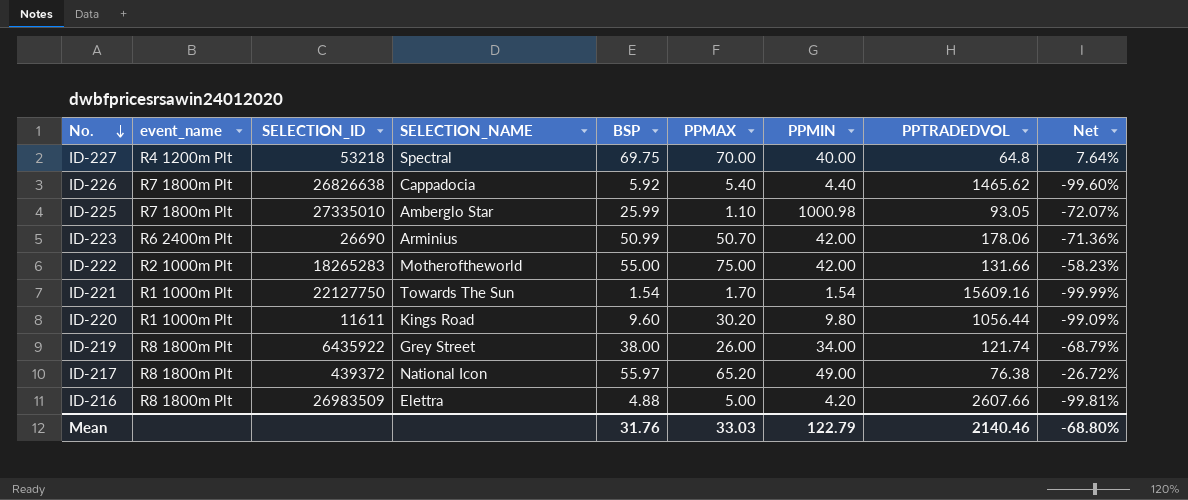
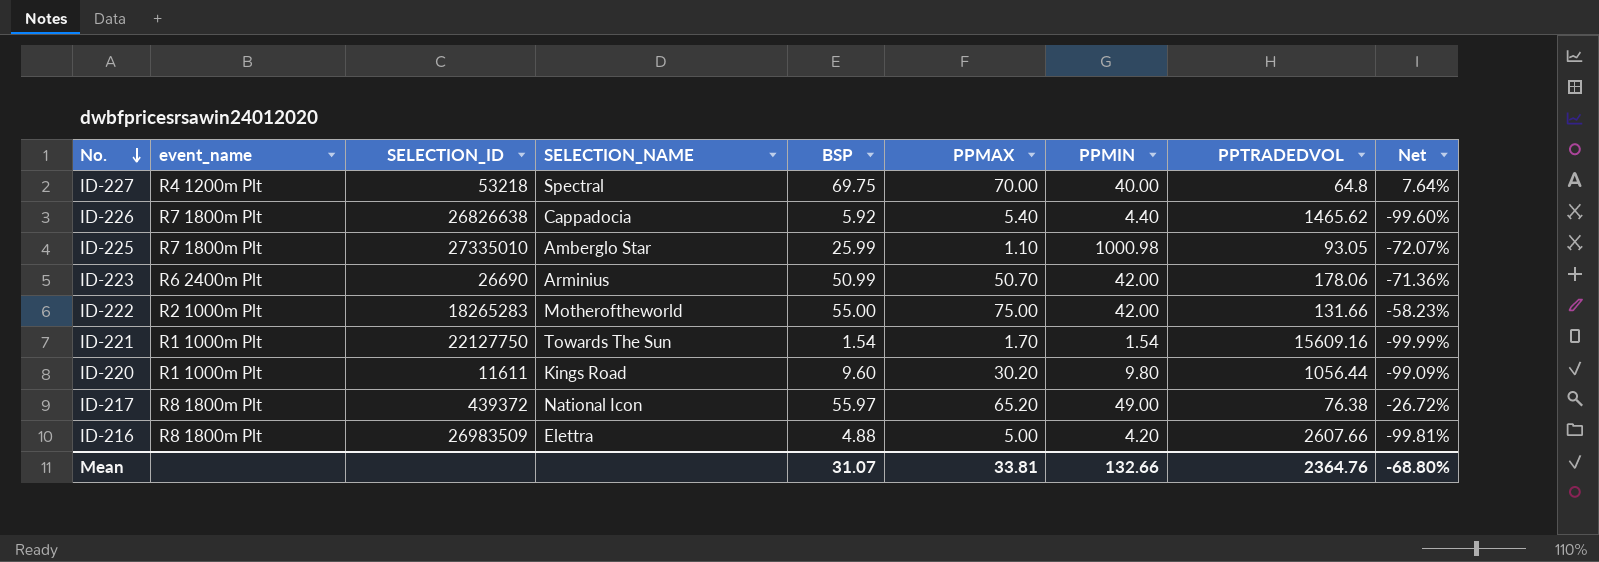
row ID-219: R8 1800m Plt | 6435922 | Grey Street | 38.00 | 26.00 | 34.00 | 121.74 | -68.79% -> none
Mean | BSP: 31.76 -> 31.07
Mean | PPMAX: 33.03 -> 33.81
Mean | PPMIN: 122.79 -> 132.66
Mean | PPTRADEDVOL: 2140.46 -> 2364.76

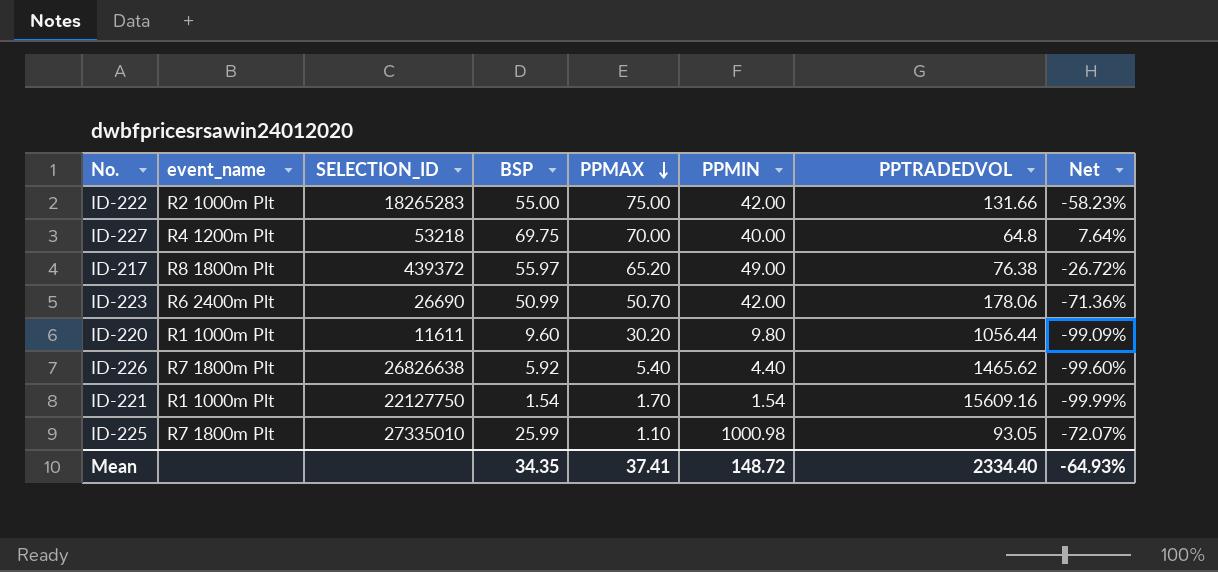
row order: No. descending -> PPMAX descending
column SELECTION_NAME | position: 4 -> none
row ID-216: R8 1800m Plt | 26983509 | Elettra | 4.88 | 5.00 | 4.20 | 2607.66 | -99.81% -> none
Mean | BSP: 31.07 -> 34.35
Mean | PPMAX: 33.81 -> 37.41
Mean | PPMIN: 132.66 -> 148.72
Mean | PPTRADEDVOL: 2364.76 -> 2334.40
Mean | Net: -68.80% -> -64.93%

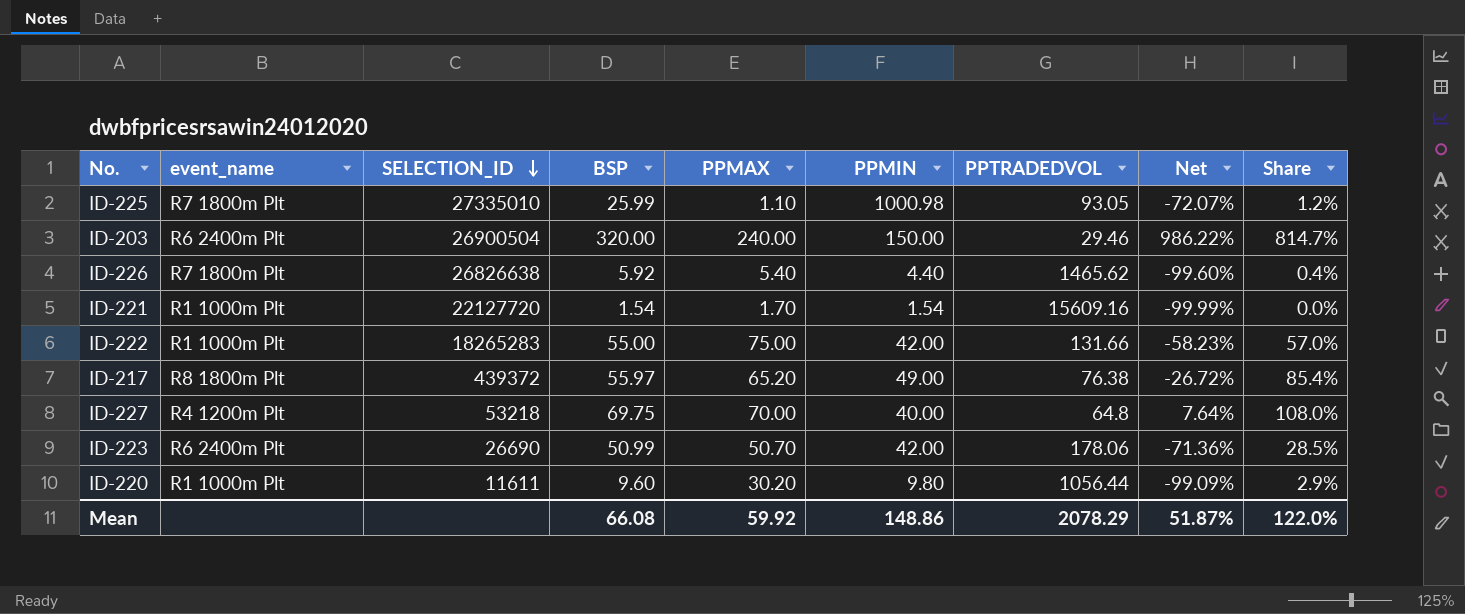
row order: PPMAX descending -> SELECTION_ID descending
column Share | formula: none -> [PPMAX] / [PPTRADEDVOL]
row ID-203: none -> R6 2400m Plt | 26900504 | 320.00 | 240.00 | 150.00 | 29.46 | 986.22% | 814.7%
ID-221 | SELECTION_ID: 22127750 -> 22127720
ID-222 | event_name: R2 1000m Plt -> R1 1000m Plt
Mean | BSP: 34.35 -> 66.08
Mean | PPMAX: 37.41 -> 59.92
Mean | PPMIN: 148.72 -> 148.86
Mean | PPTRADEDVOL: 2334.40 -> 2078.29
Mean | Net: -64.93% -> 51.87%

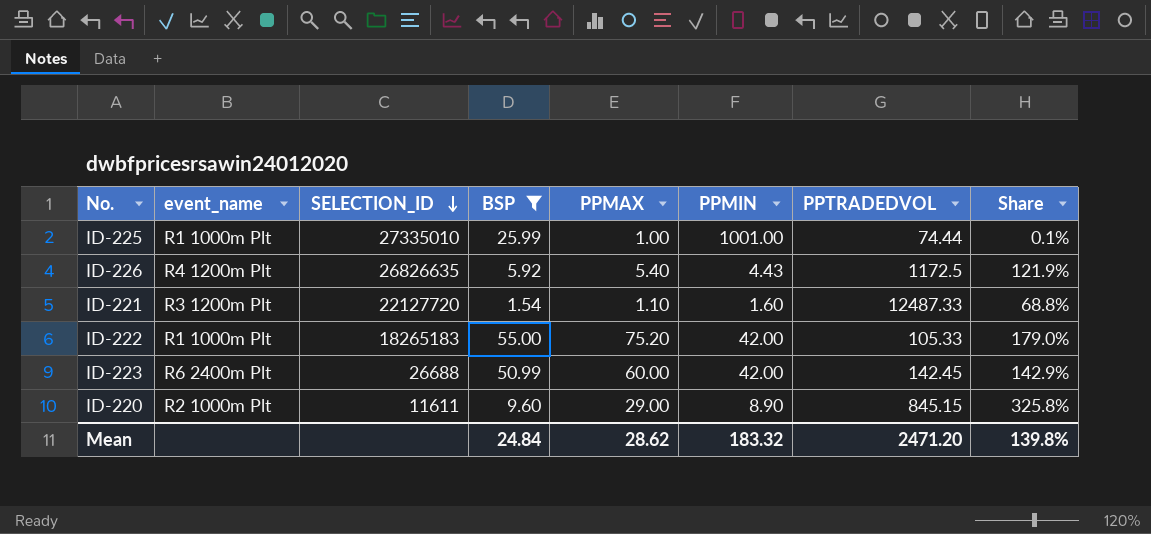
filter: none -> BSP <= 55.00
column Net | formula: ([BSP] - [PPTRADEDVOL]) / [PPTRADEDVOL] -> none
column Share | formula: [PPMAX] / [PPTRADEDVOL] -> [PPMAX] / [PPMIN]
ID-225 | event_name: R7 1800m Plt -> R1 1000m Plt
ID-225 | PPMAX: 1.10 -> 1.00
ID-225 | PPMIN: 1000.98 -> 1001.00
ID-225 | PPTRADEDVOL: 93.05 -> 74.44
ID-226 | event_name: R7 1800m Plt -> R4 1200m Plt
ID-226 | SELECTION_ID: 26826638 -> 26826635
ID-226 | PPMIN: 4.40 -> 4.43
ID-226 | PPTRADEDVOL: 1465.62 -> 1172.5
ID-221 | event_name: R1 1000m Plt -> R3 1200m Plt
ID-221 | PPMAX: 1.70 -> 1.10
ID-221 | PPMIN: 1.54 -> 1.60
ID-221 | PPTRADEDVOL: 15609.16 -> 12487.33
ID-222 | SELECTION_ID: 18265283 -> 18265183
ID-222 | PPMAX: 75.00 -> 75.20
ID-222 | PPTRADEDVOL: 131.66 -> 105.33
ID-223 | SELECTION_ID: 26690 -> 26688
ID-223 | PPMAX: 50.70 -> 60.00
ID-223 | PPTRADEDVOL: 178.06 -> 142.45
ID-220 | event_name: R1 1000m Plt -> R2 1000m Plt
ID-220 | PPMAX: 30.20 -> 29.00
ID-220 | PPMIN: 9.80 -> 8.90
ID-220 | PPTRADEDVOL: 1056.44 -> 845.15
Mean | BSP: 66.08 -> 24.84
Mean | PPMAX: 59.92 -> 28.62
Mean | PPMIN: 148.86 -> 183.32
Mean | PPTRADEDVOL: 2078.29 -> 2471.20
Mean | Share: 122.0% -> 139.8%

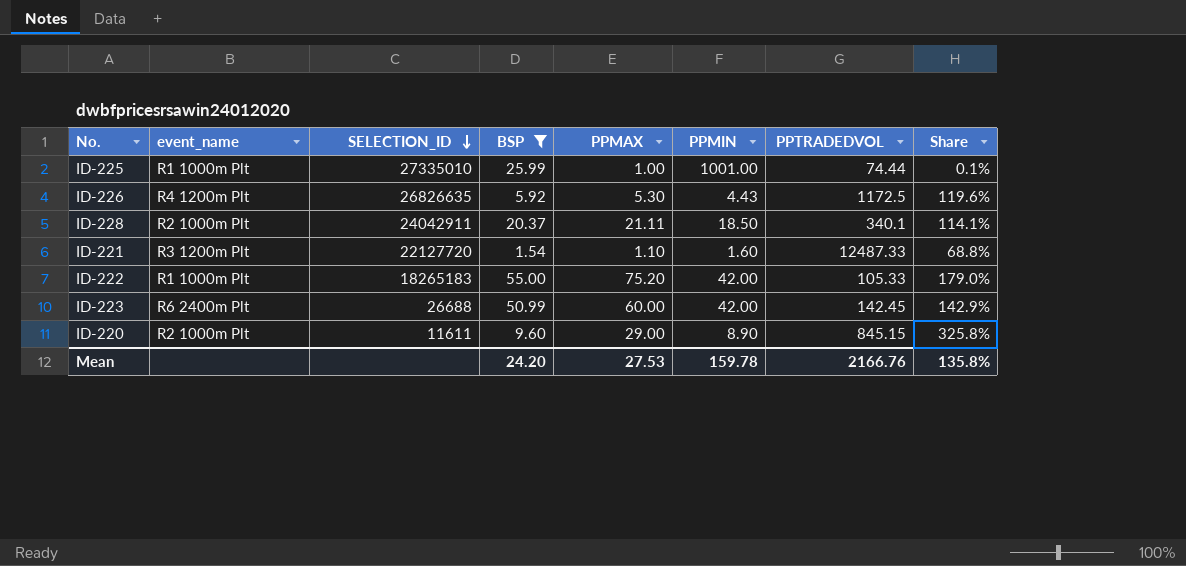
ID-226 | PPMAX: 5.40 -> 5.30
ID-226 | Share: 121.9% -> 119.6%
row ID-228: none -> R2 1000m Plt | 24042911 | 20.37 | 21.11 | 18.50 | 340.1 | 114.1%
Mean | BSP: 24.84 -> 24.20
Mean | PPMAX: 28.62 -> 27.53
Mean | PPMIN: 183.32 -> 159.78
Mean | PPTRADEDVOL: 2471.20 -> 2166.76
Mean | Share: 139.8% -> 135.8%

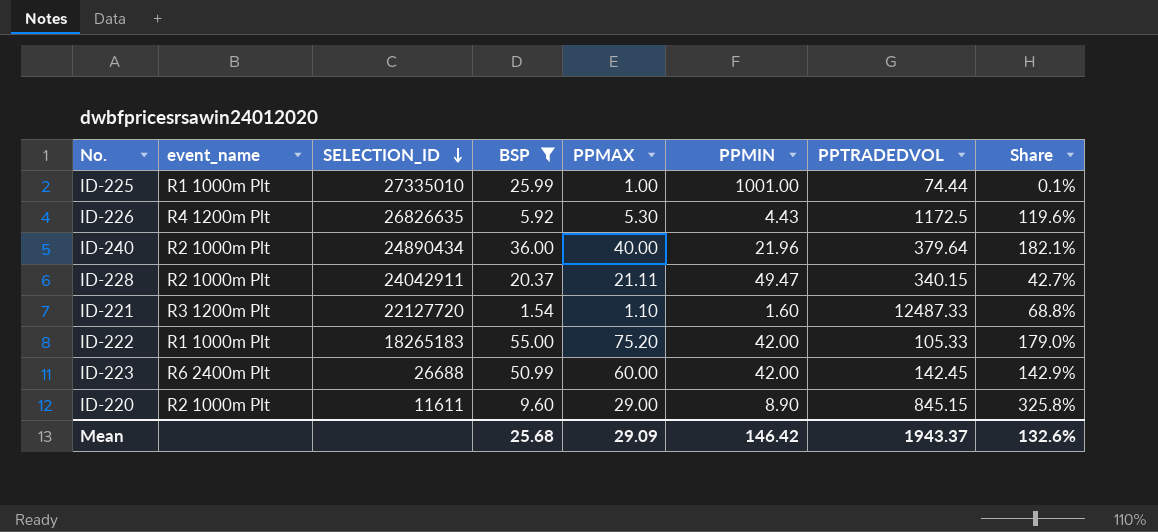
row ID-240: none -> R2 1000m Plt | 24890434 | 36.00 | 40.00 | 21.96 | 379.64 | 182.1%
ID-228 | PPMIN: 18.50 -> 49.47
ID-228 | PPTRADEDVOL: 340.1 -> 340.15
ID-228 | Share: 114.1% -> 42.7%
Mean | BSP: 24.20 -> 25.68
Mean | PPMAX: 27.53 -> 29.09
Mean | PPMIN: 159.78 -> 146.42
Mean | PPTRADEDVOL: 2166.76 -> 1943.37
Mean | Share: 135.8% -> 132.6%

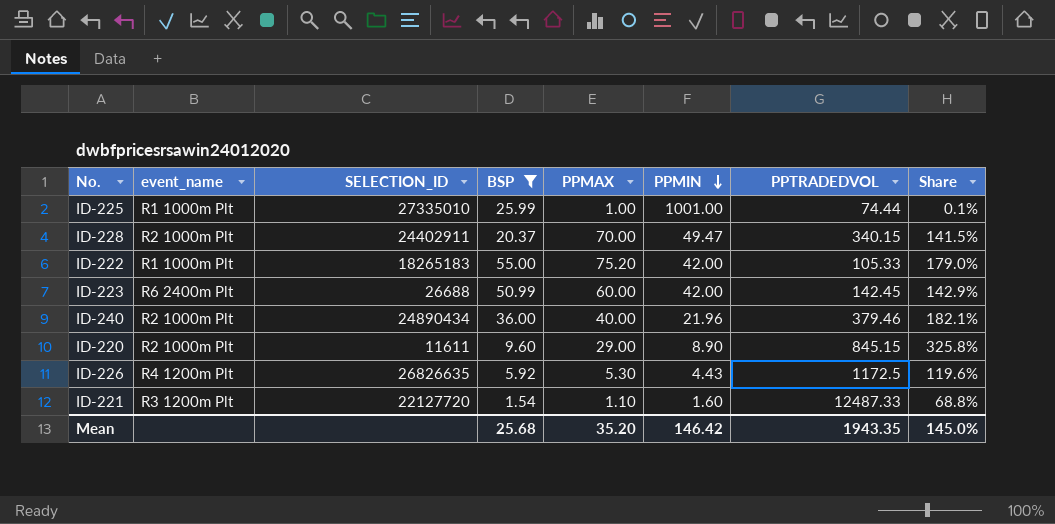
row order: SELECTION_ID descending -> PPMIN descending
ID-228 | SELECTION_ID: 24042911 -> 24402911
ID-228 | PPMAX: 21.11 -> 70.00
ID-228 | Share: 42.7% -> 141.5%
ID-240 | PPTRADEDVOL: 379.64 -> 379.46
Mean | PPMAX: 29.09 -> 35.20
Mean | PPTRADEDVOL: 1943.37 -> 1943.35
Mean | Share: 132.6% -> 145.0%

